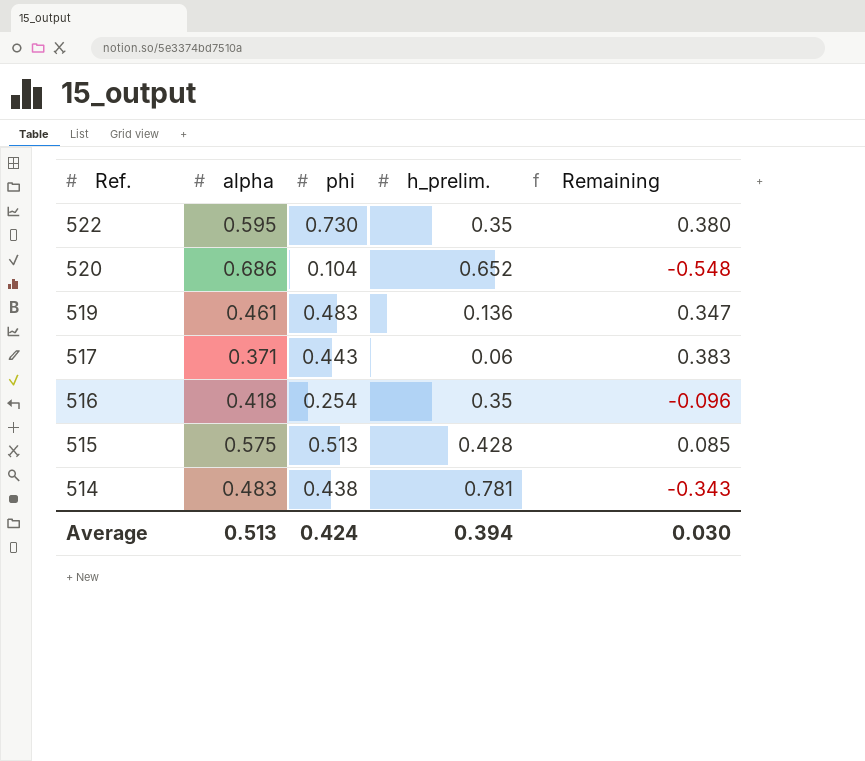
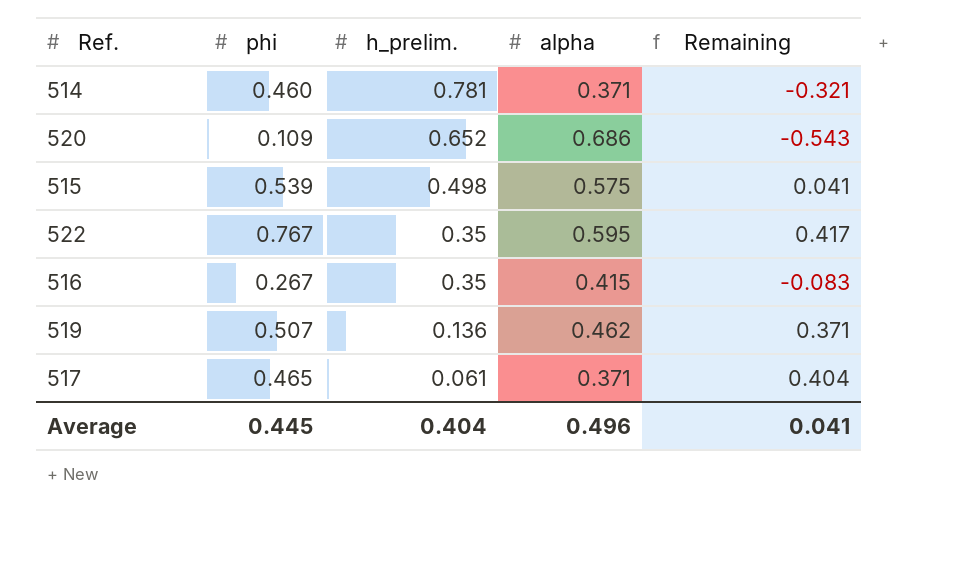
row order: Ref. descending -> h_prelim. descending
column alpha | position: 2 -> 4
514 | phi: 0.438 -> 0.460
514 | alpha: 0.483 -> 0.371
514 | Remaining: -0.343 -> -0.321
520 | phi: 0.104 -> 0.109
520 | Remaining: -0.548 -> -0.543
515 | phi: 0.513 -> 0.539
515 | h_prelim.: 0.428 -> 0.498
515 | Remaining: 0.085 -> 0.041
522 | phi: 0.730 -> 0.767
522 | Remaining: 0.380 -> 0.417
516 | phi: 0.254 -> 0.267
516 | alpha: 0.418 -> 0.415
516 | Remaining: -0.096 -> -0.083
519 | phi: 0.483 -> 0.507
519 | alpha: 0.461 -> 0.462
519 | Remaining: 0.347 -> 0.371
517 | phi: 0.443 -> 0.465
517 | h_prelim.: 0.06 -> 0.061
517 | Remaining: 0.383 -> 0.404
Average | phi: 0.424 -> 0.445
Average | h_prelim.: 0.394 -> 0.404
Average | alpha: 0.513 -> 0.496
Average | Remaining: 0.030 -> 0.041

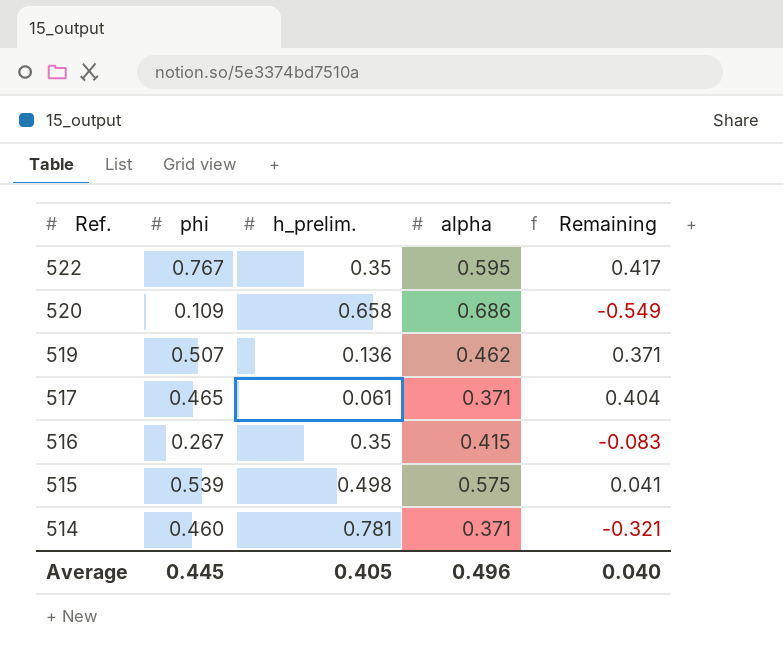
row order: h_prelim. descending -> Ref. descending
520 | h_prelim.: 0.652 -> 0.658
520 | Remaining: -0.543 -> -0.549
Average | h_prelim.: 0.404 -> 0.405
Average | Remaining: 0.041 -> 0.040

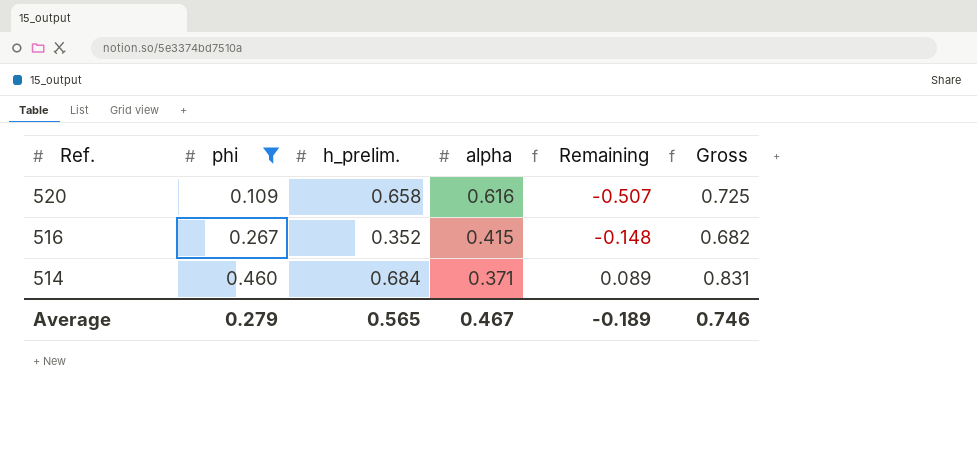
filter: none -> phi <= 0.460
column Remaining | formula: [phi] - [h_prelim.] -> [phi] - [alpha]
column Gross | formula: none -> [phi] + [alpha]
520 | alpha: 0.686 -> 0.616
516 | h_prelim.: 0.35 -> 0.352
514 | h_prelim.: 0.781 -> 0.684
Average | phi: 0.445 -> 0.279
Average | h_prelim.: 0.405 -> 0.565
Average | alpha: 0.496 -> 0.467
Average | Remaining: 0.040 -> -0.189

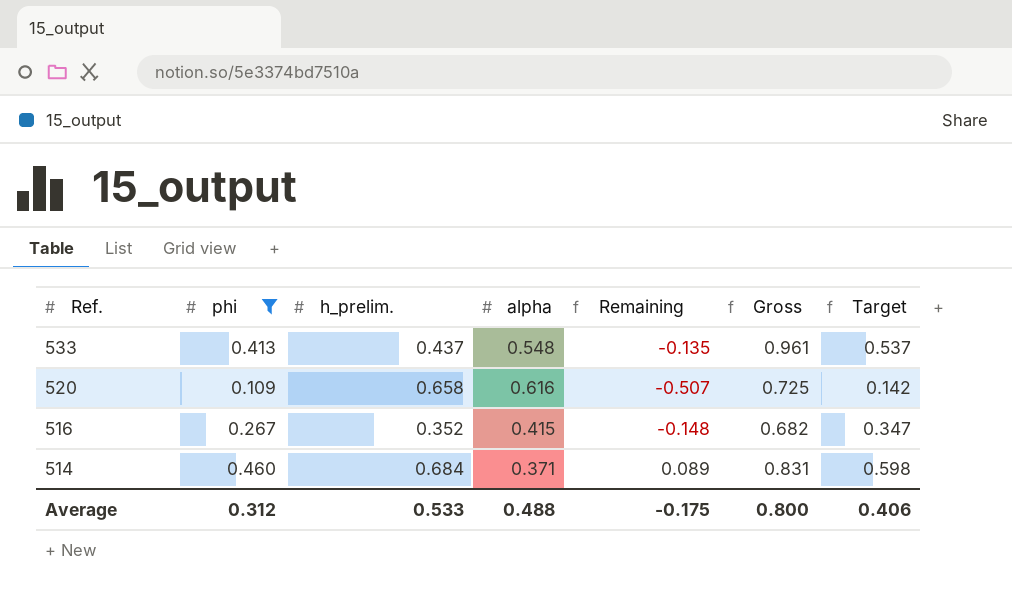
column Target | formula: none -> [phi] * 1.3
row 533: none -> 0.413 | 0.437 | 0.548 | -0.135 | 0.961 | 0.537
Average | phi: 0.279 -> 0.312
Average | h_prelim.: 0.565 -> 0.533
Average | alpha: 0.467 -> 0.488
Average | Remaining: -0.189 -> -0.175
Average | Gross: 0.746 -> 0.800

